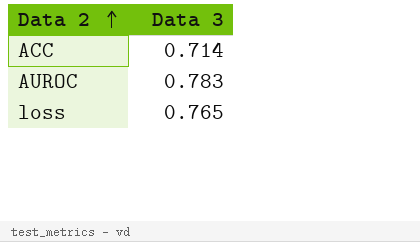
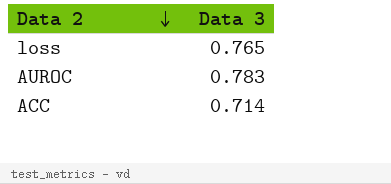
row order: Data 2 ascending -> Data 2 descending

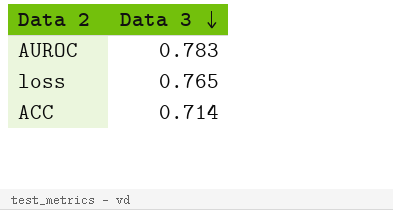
row order: Data 2 descending -> Data 3 descending

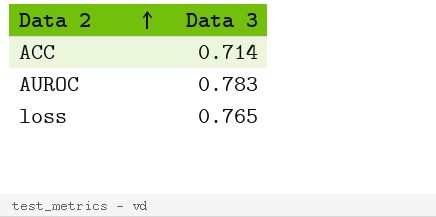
row order: Data 3 descending -> Data 2 ascending

